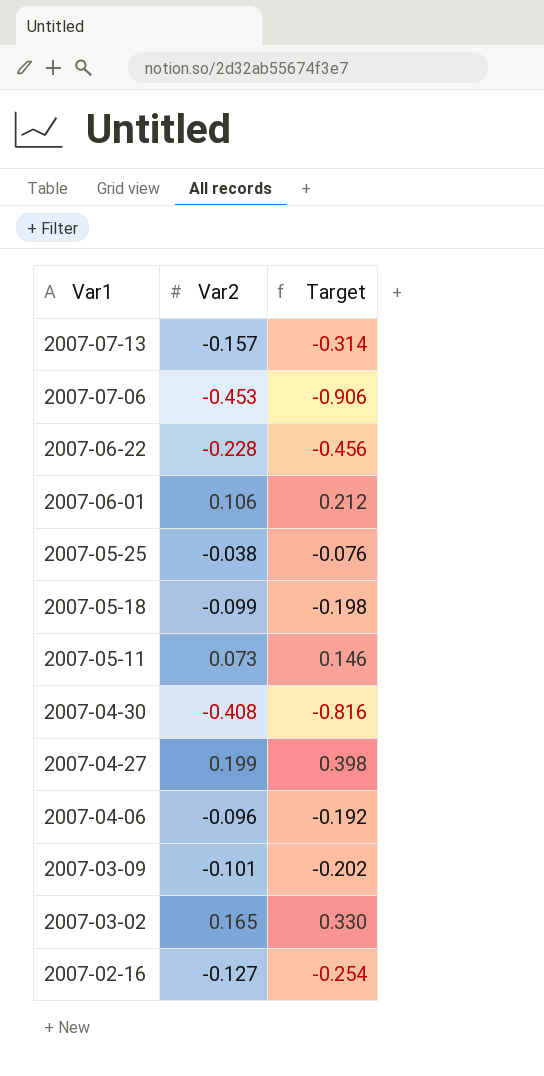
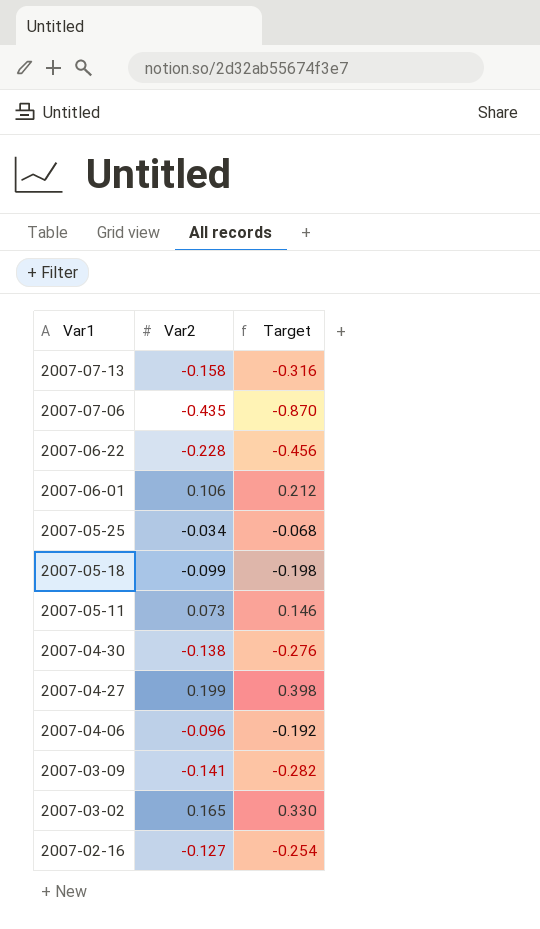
2007-07-13 | Var2: -0.157 -> -0.158
2007-07-13 | Target: -0.314 -> -0.316
2007-07-06 | Var2: -0.453 -> -0.435
2007-07-06 | Target: -0.906 -> -0.870
2007-05-25 | Var2: -0.038 -> -0.034
2007-05-25 | Target: -0.076 -> -0.068
2007-04-30 | Var2: -0.408 -> -0.138
2007-04-30 | Target: -0.816 -> -0.276
2007-03-09 | Var2: -0.101 -> -0.141
2007-03-09 | Target: -0.202 -> -0.282

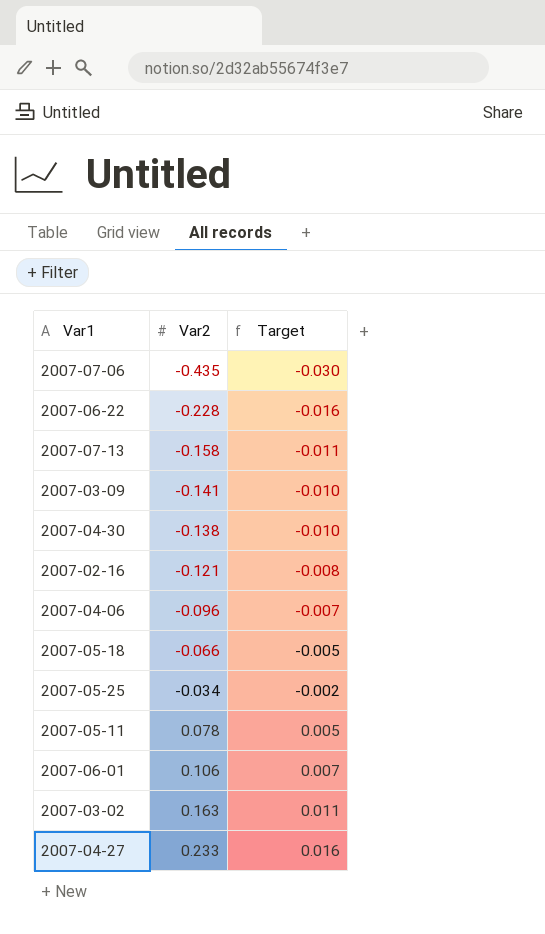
row order: Var1 descending -> Var2 ascending
column Target | formula: [Var2] * 2 -> [Var2] * 0.07
2007-02-16 | Var2: -0.127 -> -0.121
2007-05-18 | Var2: -0.099 -> -0.066
2007-05-11 | Var2: 0.073 -> 0.078
2007-03-02 | Var2: 0.165 -> 0.163
2007-04-27 | Var2: 0.199 -> 0.233

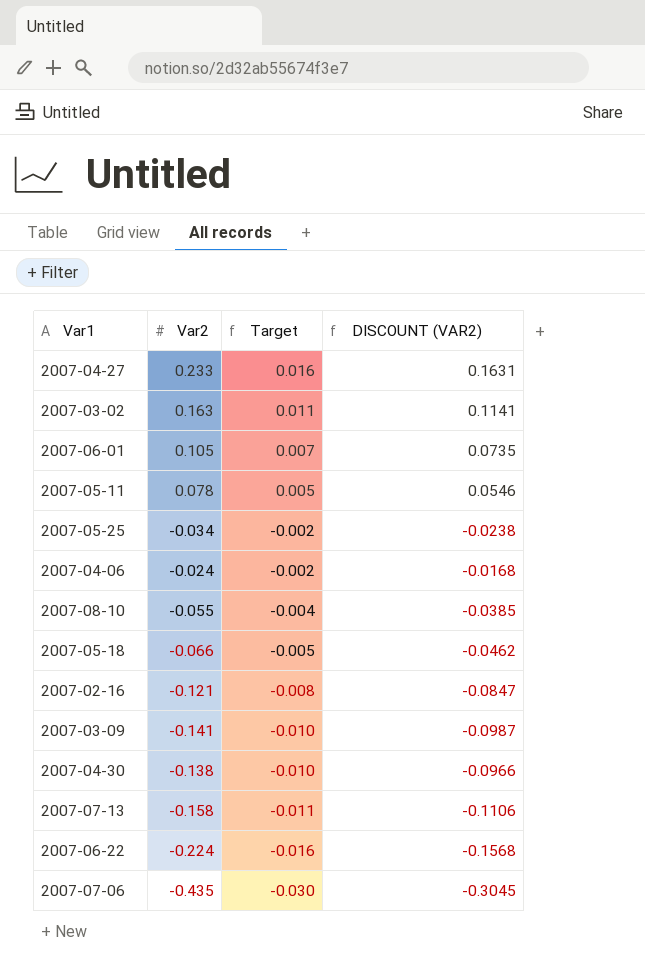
row order: Var2 ascending -> Target descending
column DISCOUNT (VAR2) | formula: none -> [Var2] * 0.7
2007-06-01 | Var2: 0.106 -> 0.105
2007-04-06 | Var2: -0.096 -> -0.024
2007-04-06 | Target: -0.007 -> -0.002
row 2007-08-10: none -> -0.055 | -0.004 | -0.0385
2007-06-22 | Var2: -0.228 -> -0.224

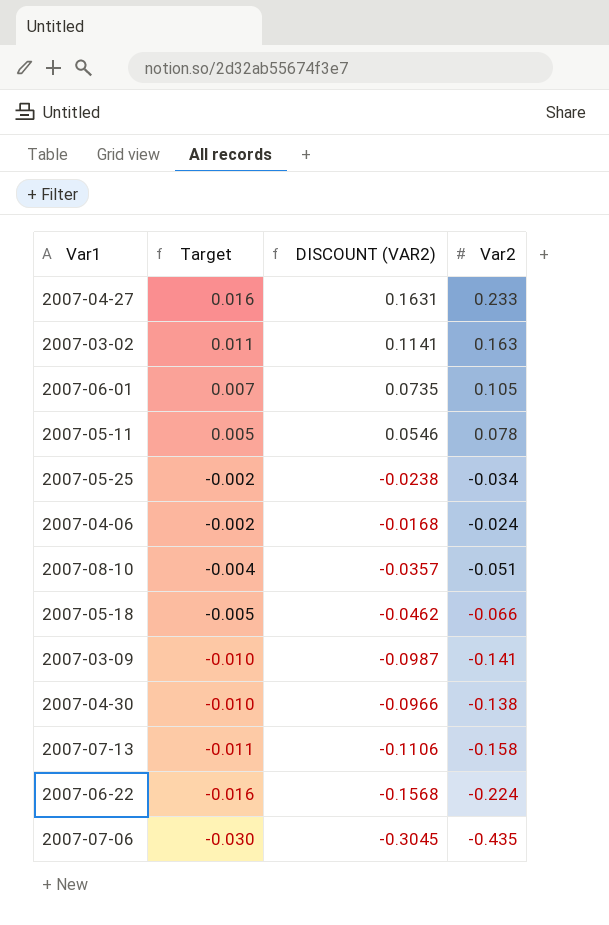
column Var2 | position: 2 -> 4
row 2007-02-16: -0.121 | -0.008 | -0.0847 -> none
2007-08-10 | DISCOUNT (VAR2): -0.0385 -> -0.0357
2007-08-10 | Var2: -0.055 -> -0.051

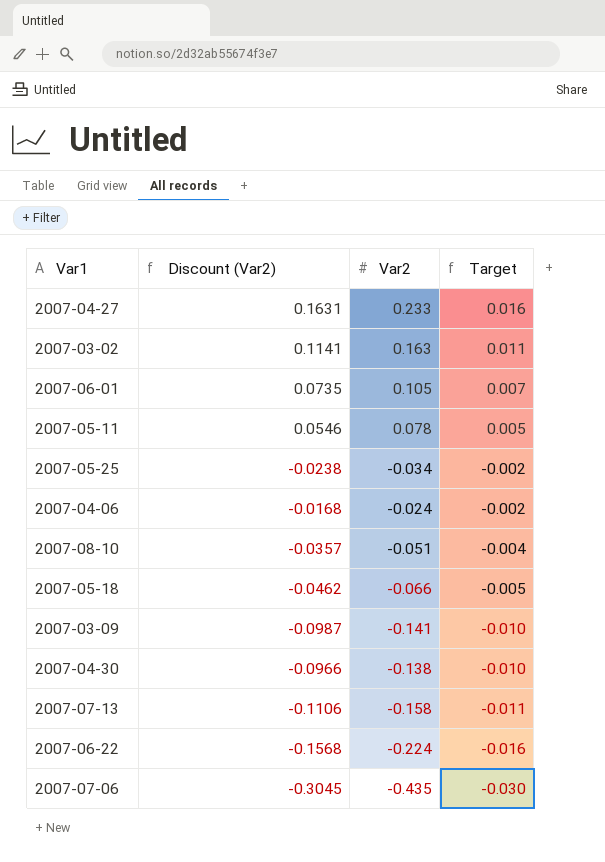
column name: DISCOUNT (VAR2) -> Discount (Var2)
column Target | position: 2 -> 4

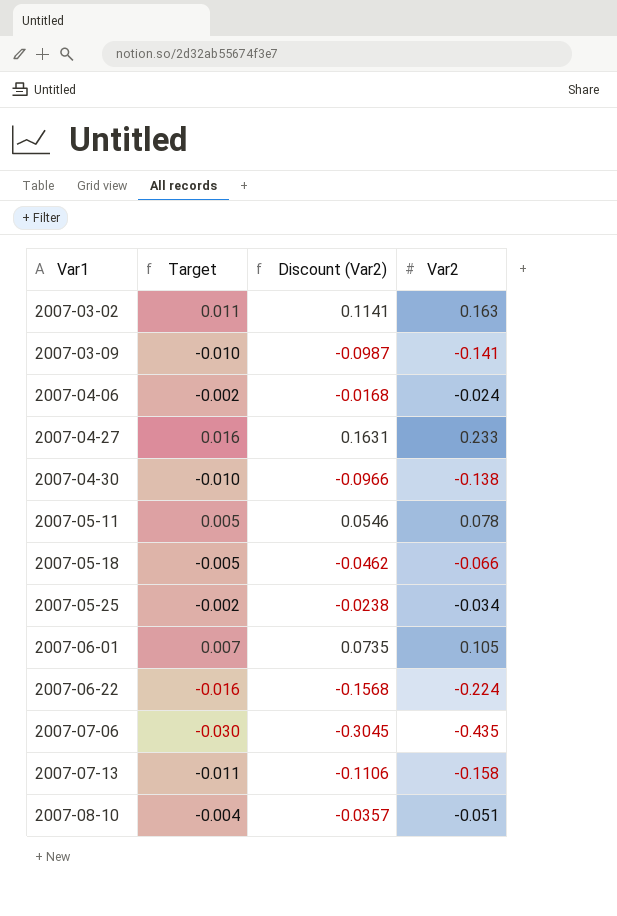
row order: Target descending -> Var1 ascending
column Target | position: 4 -> 2

